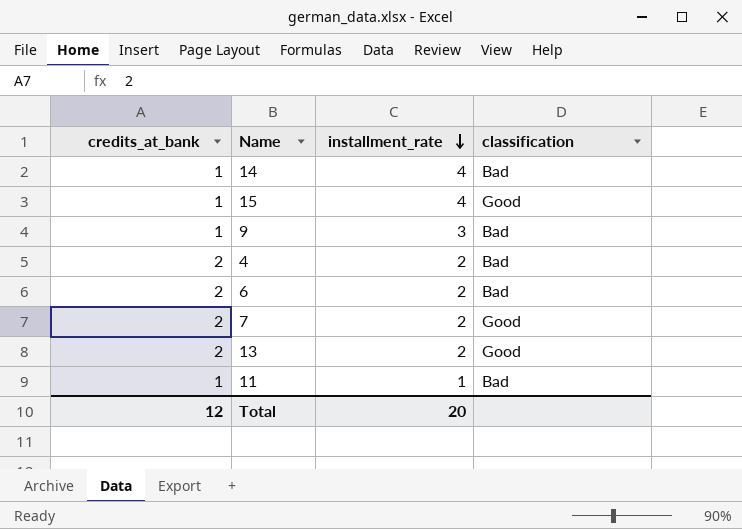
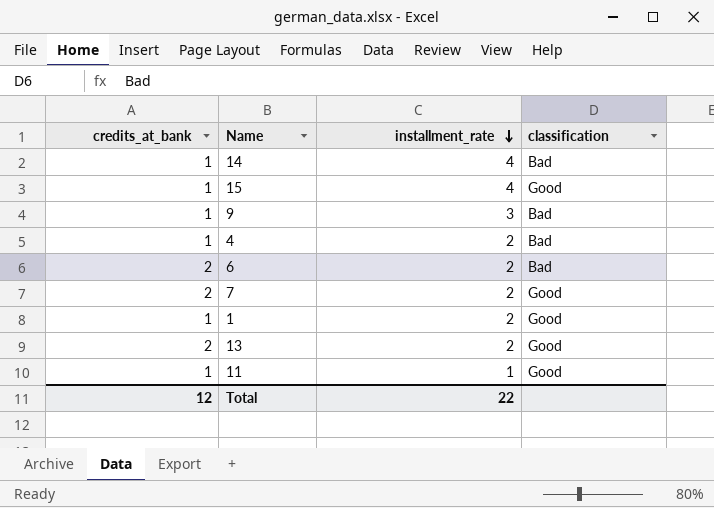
4 | credits_at_bank: 2 -> 1
row 1: none -> 1 | 2 | Good
11 | classification: Bad -> Good
Total | installment_rate: 20 -> 22

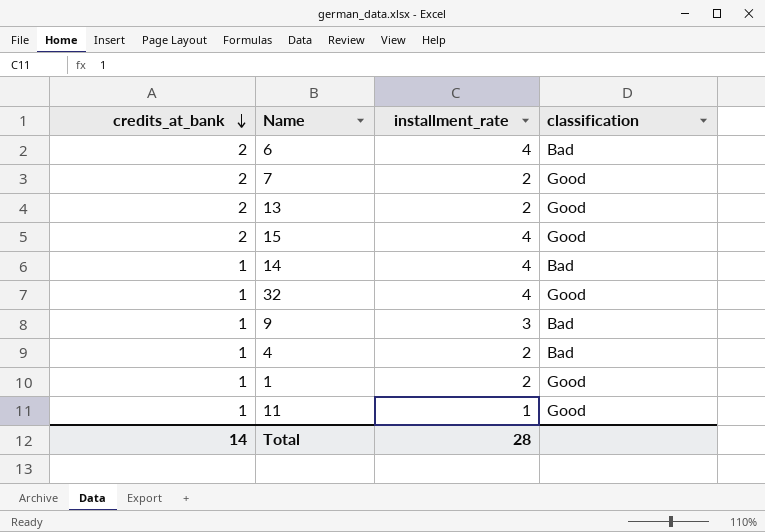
row order: installment_rate descending -> credits_at_bank descending
6 | installment_rate: 2 -> 4
15 | credits_at_bank: 1 -> 2
row 32: none -> 1 | 4 | Good
Total | credits_at_bank: 12 -> 14
Total | installment_rate: 22 -> 28

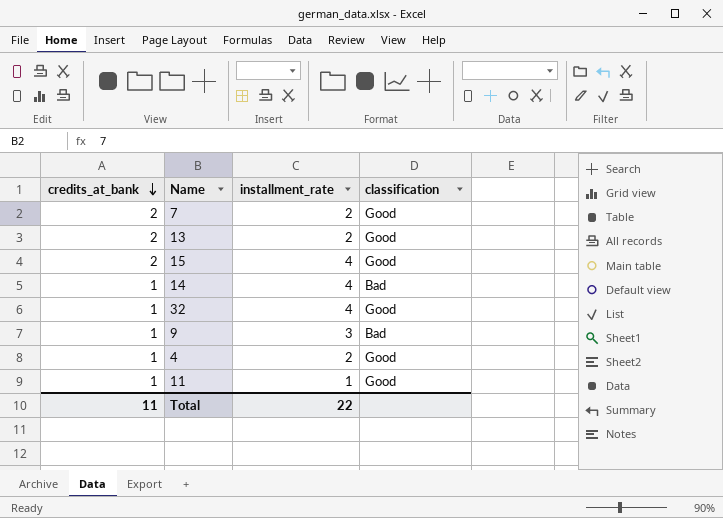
row 6: 2 | 4 | Bad -> none
row 1: 1 | 2 | Good -> none
4 | classification: Bad -> Good
Total | credits_at_bank: 14 -> 11
Total | installment_rate: 28 -> 22

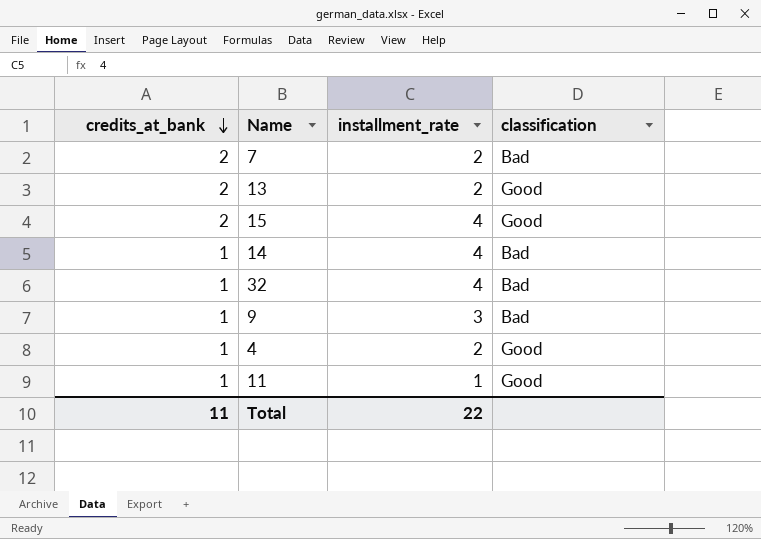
7 | classification: Good -> Bad
32 | classification: Good -> Bad

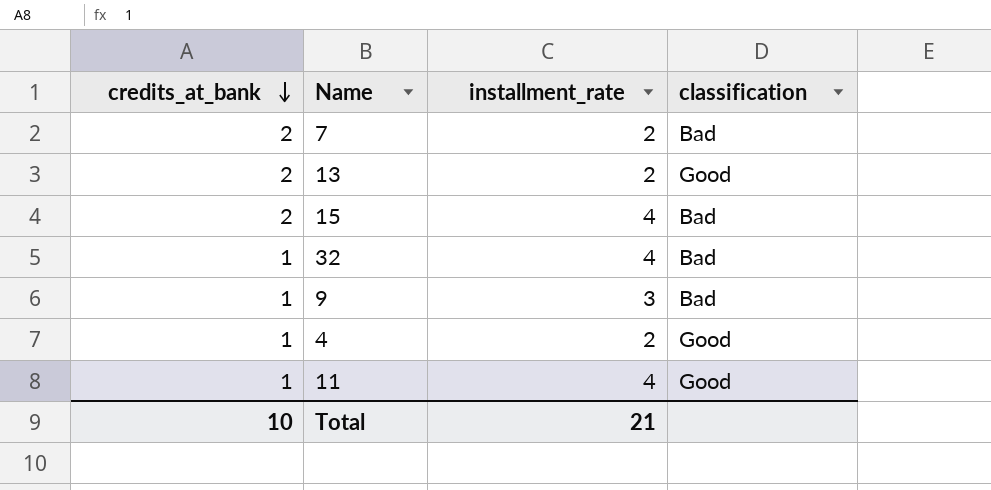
row 14: 1 | 4 | Bad -> none
15 | classification: Good -> Bad
11 | installment_rate: 1 -> 4
Total | credits_at_bank: 11 -> 10
Total | installment_rate: 22 -> 21

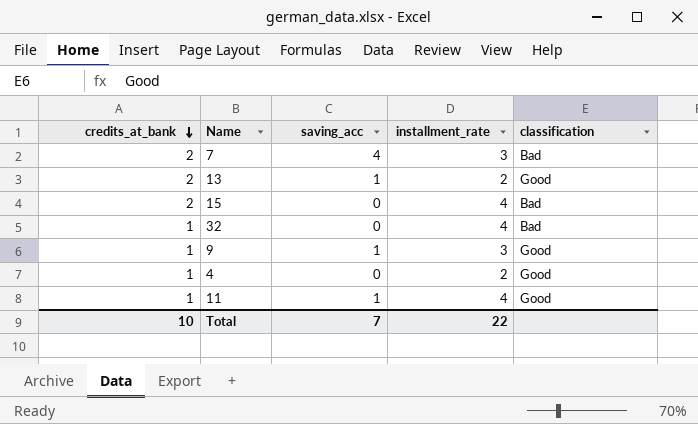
column saving_acc | position: none -> 3
7 | installment_rate: 2 -> 3
9 | classification: Bad -> Good
Total | installment_rate: 21 -> 22

